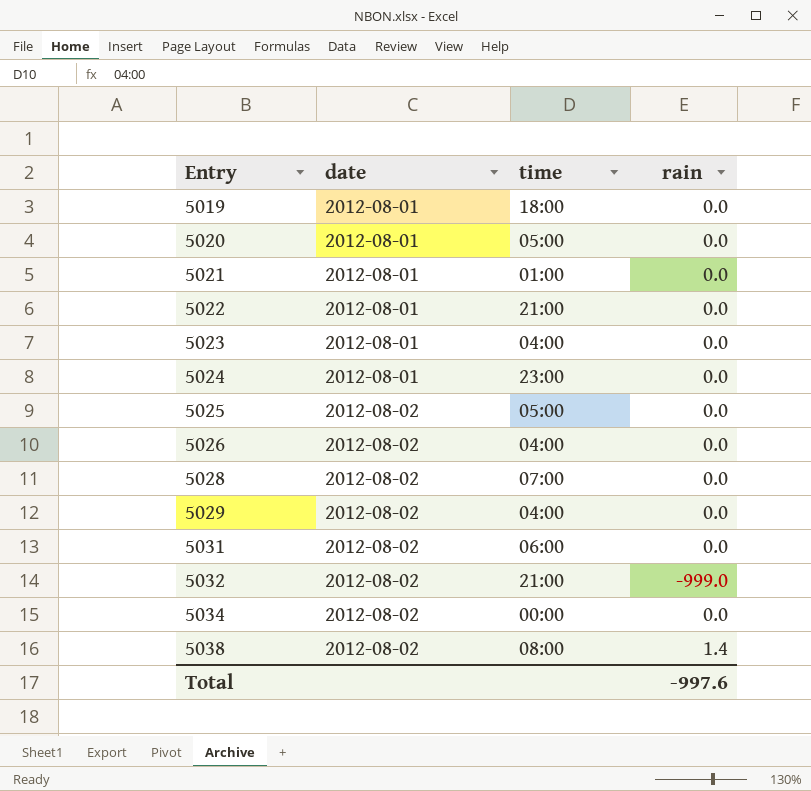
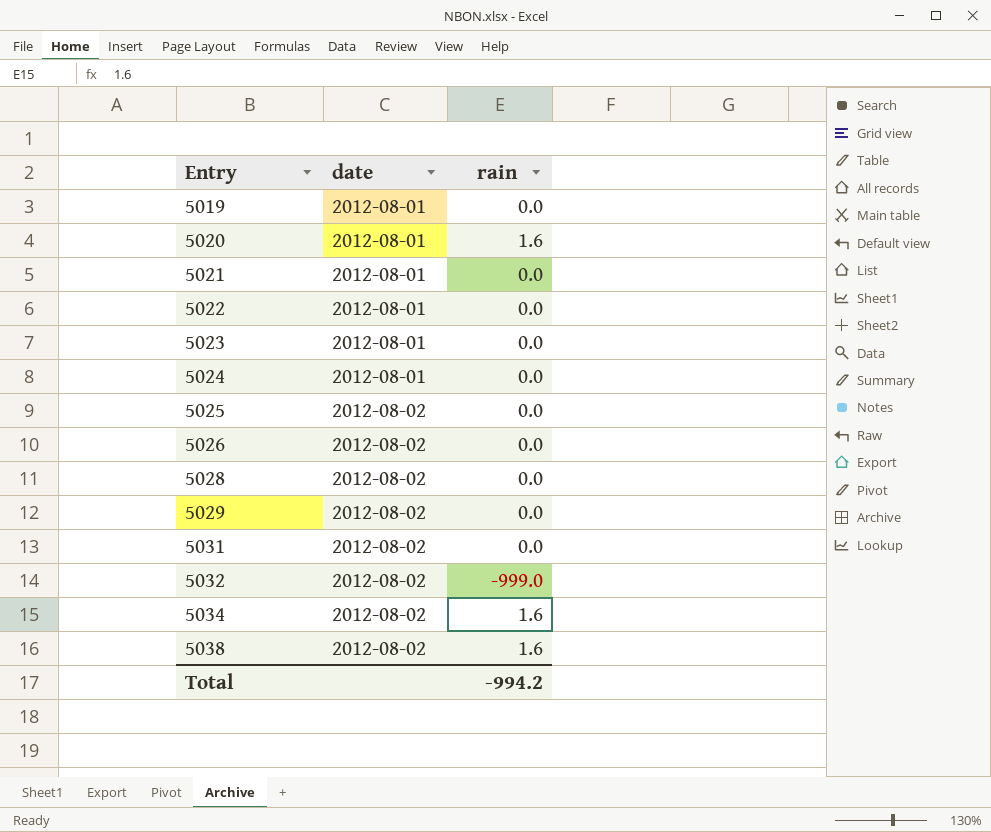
column time | position: 3 -> none
5020 | rain: 0.0 -> 1.6
5034 | rain: 0.0 -> 1.6
5038 | rain: 1.4 -> 1.6
Total | rain: -997.6 -> -994.2

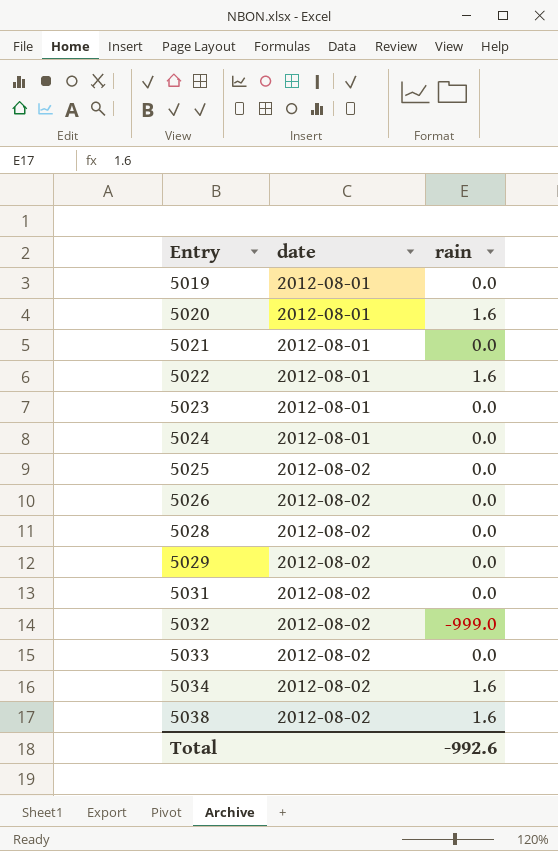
5022 | rain: 0.0 -> 1.6
row 5033: none -> 2012-08-02 | 0.0
Total | rain: -994.2 -> -992.6

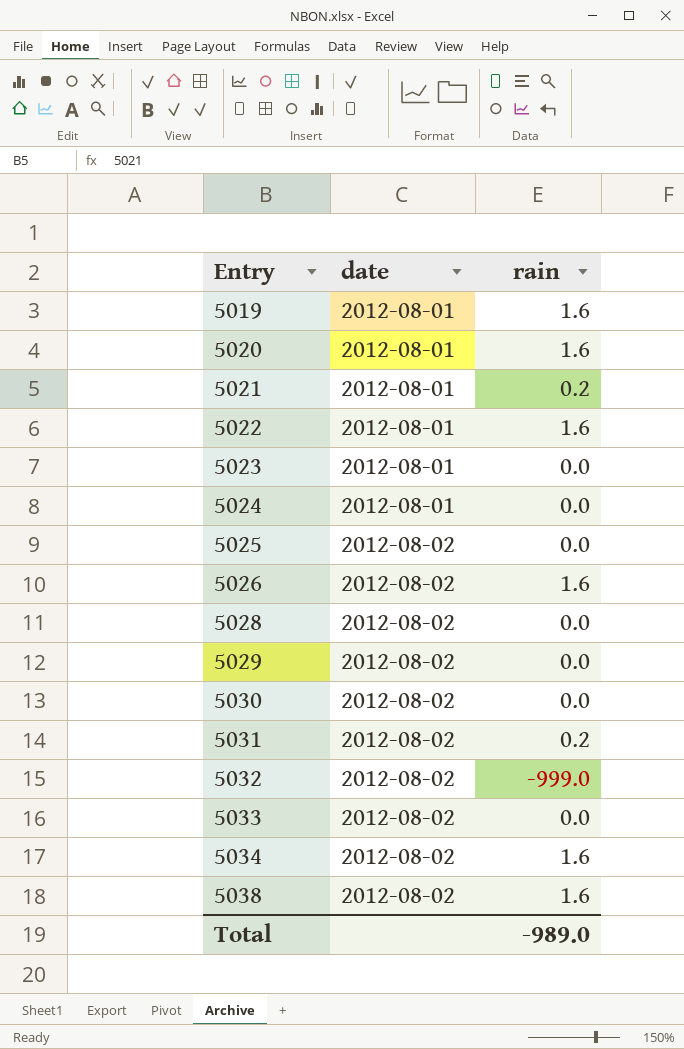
5019 | rain: 0.0 -> 1.6
5021 | rain: 0.0 -> 0.2
5026 | rain: 0.0 -> 1.6
row 5030: none -> 2012-08-02 | 0.0
5031 | rain: 0.0 -> 0.2
Total | rain: -992.6 -> -989.0

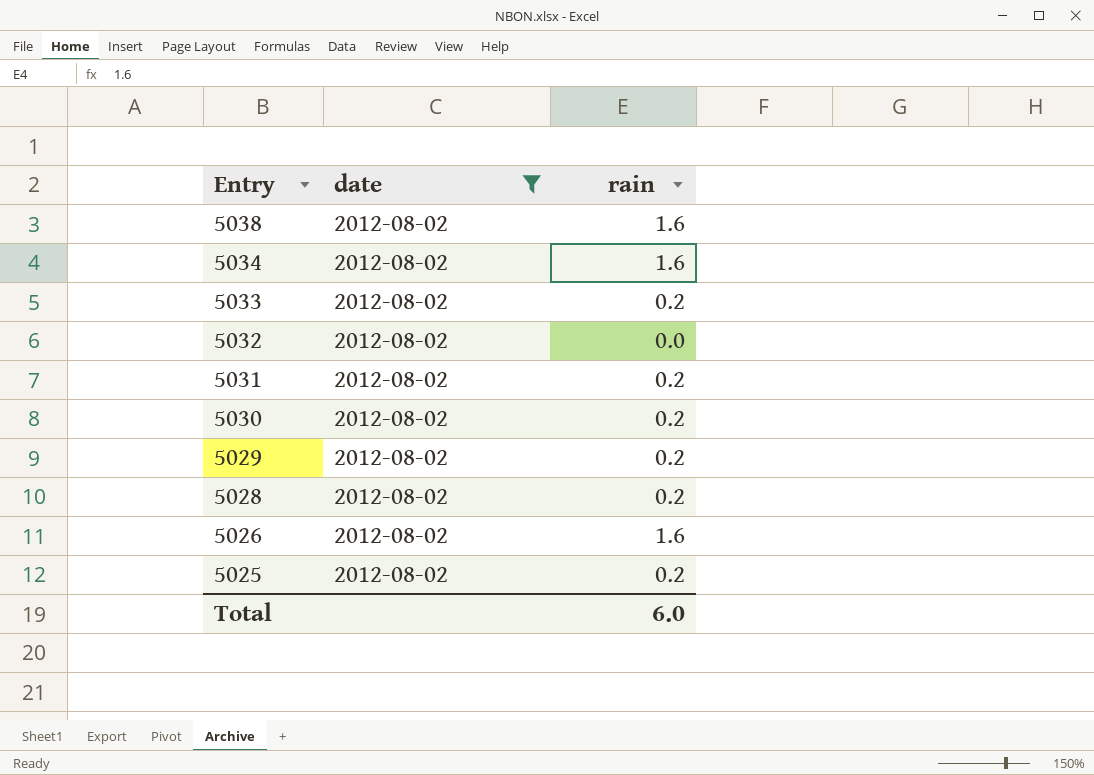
filter: none -> date = 2012-08-02
row order: Entry ascending -> Entry descending
5033 | rain: 0.0 -> 0.2
5032 | rain: -999.0 -> 0.0
5030 | rain: 0.0 -> 0.2
5029 | rain: 0.0 -> 0.2
5028 | rain: 0.0 -> 0.2
5025 | rain: 0.0 -> 0.2
Total | rain: -989.0 -> 6.0

